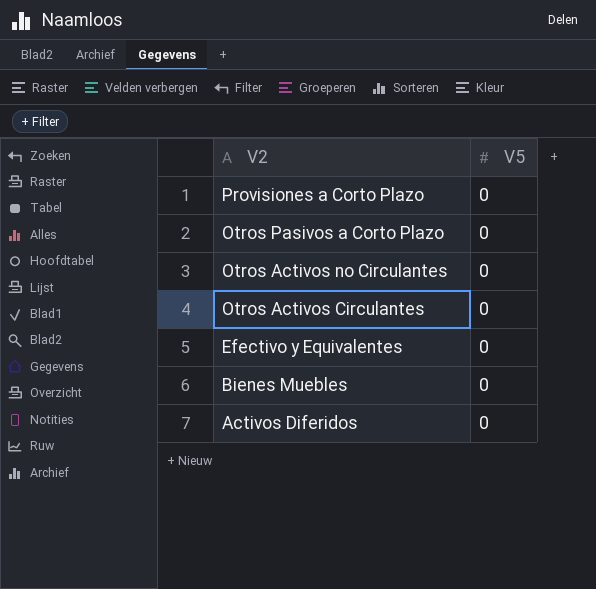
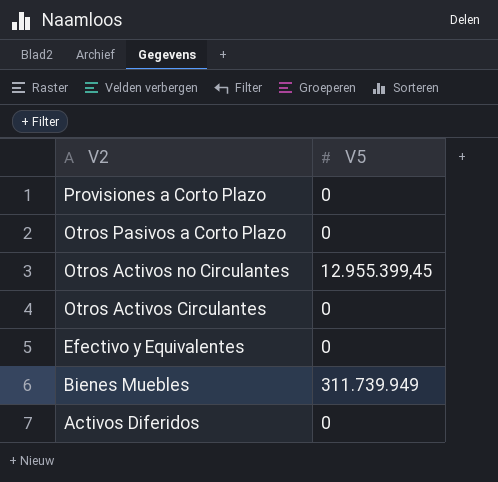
Otros Activos no Circulantes | V5: 0 -> 12.955.399,45
Bienes Muebles | V5: 0 -> 311.739.949

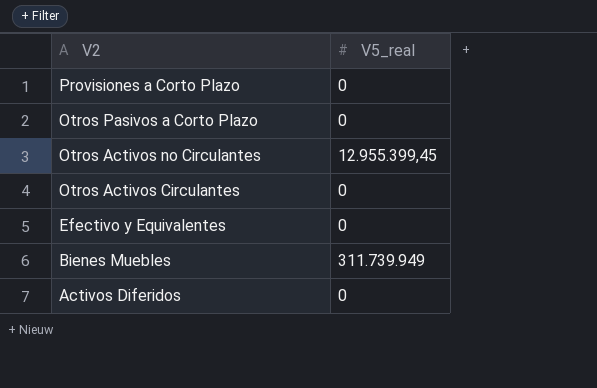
column name: V5 -> V5_real

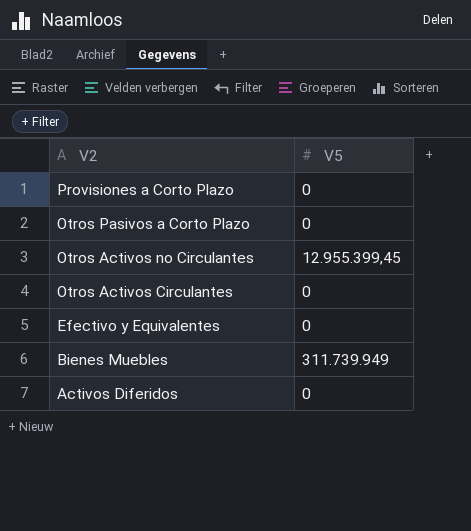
column name: V5_real -> V5

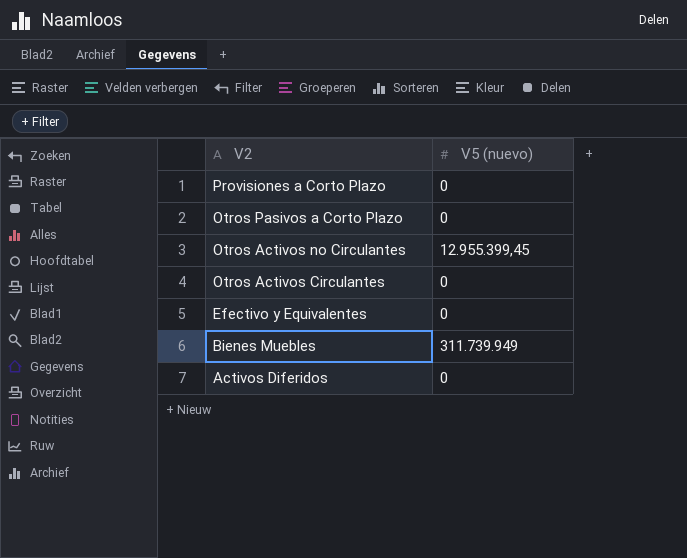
column name: V5 -> V5 (nuevo)

